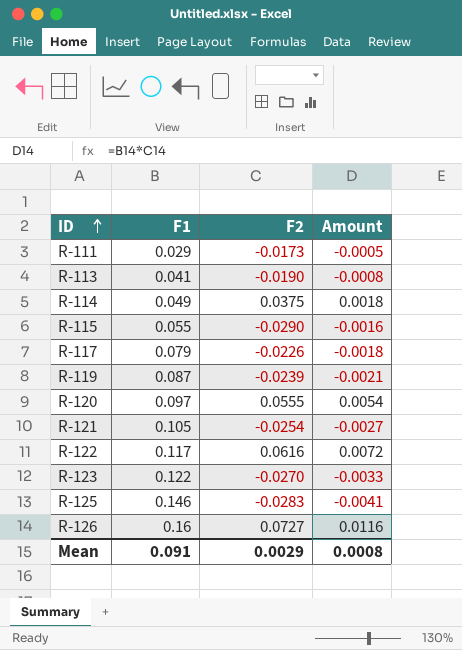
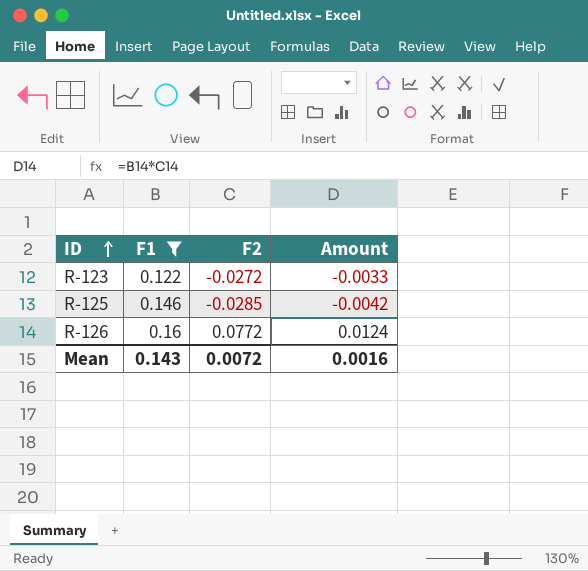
filter: none -> F1 >= 0.122
R-123 | F2: -0.0270 -> -0.0272
R-125 | F2: -0.0283 -> -0.0285
R-125 | Amount: -0.0041 -> -0.0042
R-126 | F2: 0.0727 -> 0.0772
R-126 | Amount: 0.0116 -> 0.0124
Mean | F1: 0.091 -> 0.143
Mean | F2: 0.0029 -> 0.0072
Mean | Amount: 0.0008 -> 0.0016

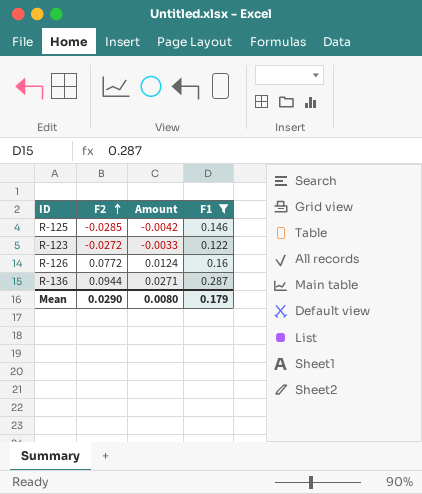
row order: ID ascending -> F2 ascending
column F1 | position: 2 -> 4
row R-136: none -> 0.0944 | 0.0271 | 0.287
Mean | F2: 0.0072 -> 0.0290
Mean | Amount: 0.0016 -> 0.0080
Mean | F1: 0.143 -> 0.179

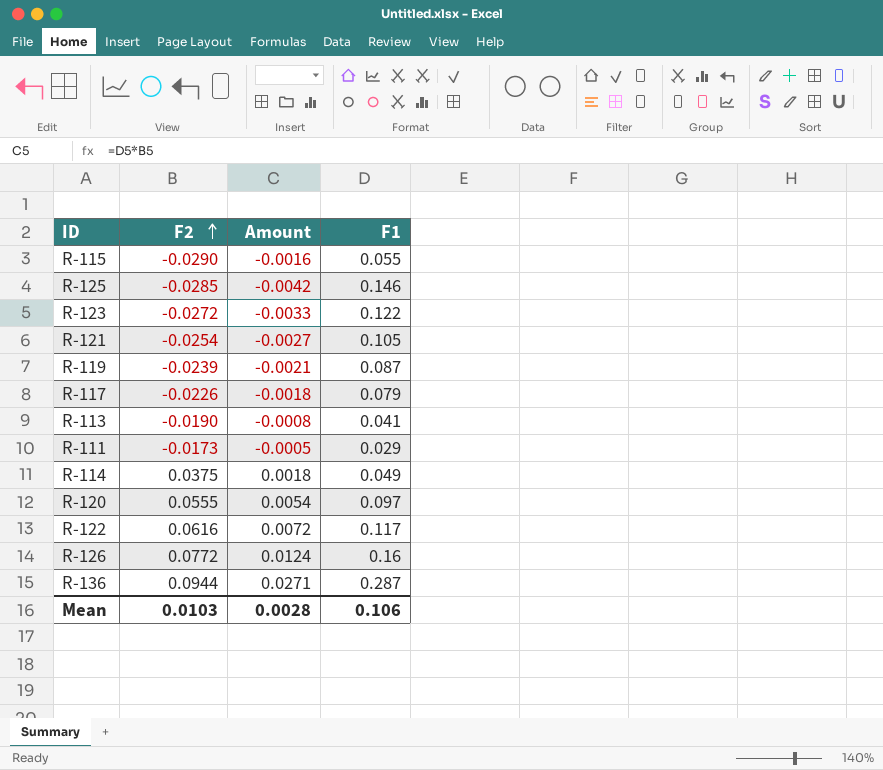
filter: F1 >= 0.122 -> none
Mean | F2: 0.0290 -> 0.0103
Mean | Amount: 0.0080 -> 0.0028
Mean | F1: 0.179 -> 0.106

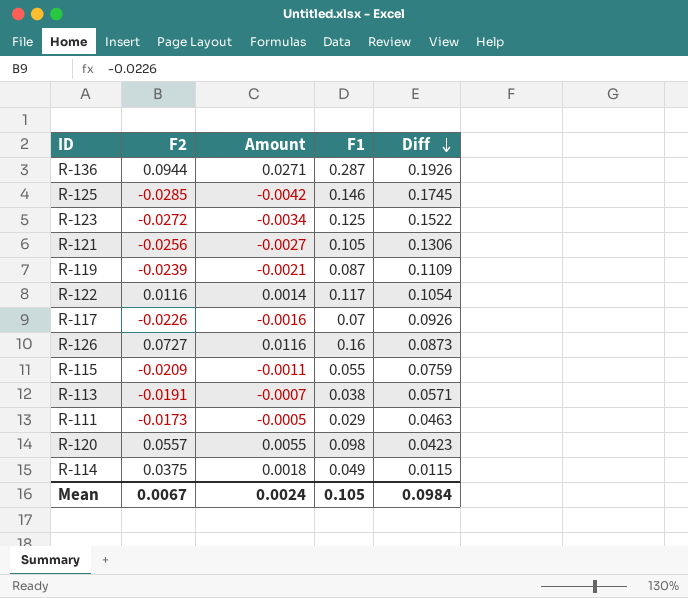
row order: F2 ascending -> Diff descending
column Diff | formula: none -> [F1] - [F2]
R-123 | Amount: -0.0033 -> -0.0034
R-123 | F1: 0.122 -> 0.125
R-121 | F2: -0.0254 -> -0.0256
R-122 | F2: 0.0616 -> 0.0116
R-122 | Amount: 0.0072 -> 0.0014
R-117 | Amount: -0.0018 -> -0.0016
R-117 | F1: 0.079 -> 0.07
R-126 | F2: 0.0772 -> 0.0727
R-126 | Amount: 0.0124 -> 0.0116
R-115 | F2: -0.0290 -> -0.0209
R-115 | Amount: -0.0016 -> -0.0011
R-113 | F2: -0.0190 -> -0.0191
R-113 | Amount: -0.0008 -> -0.0007
R-113 | F1: 0.041 -> 0.038
R-120 | F2: 0.0555 -> 0.0557
R-120 | Amount: 0.0054 -> 0.0055
R-120 | F1: 0.097 -> 0.098
Mean | F2: 0.0103 -> 0.0067
Mean | Amount: 0.0028 -> 0.0024
Mean | F1: 0.106 -> 0.105

